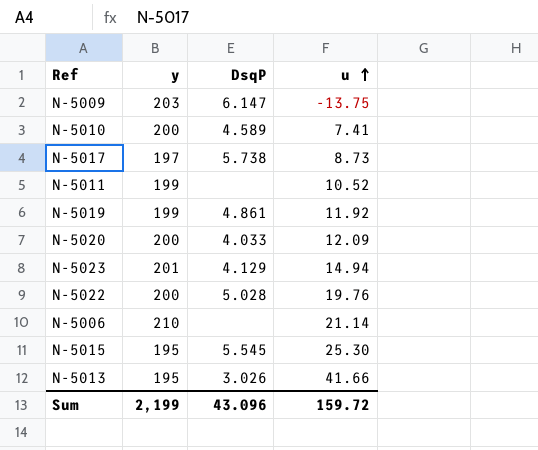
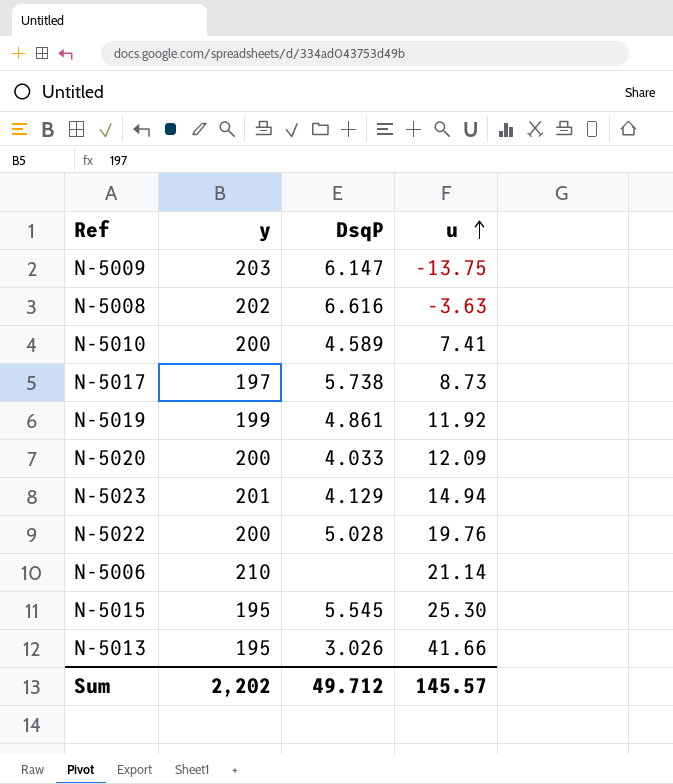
row N-5011: 199 | none | 10.52 -> none
row N-5008: none -> 202 | 6.616 | -3.63
Sum | y: 2,199 -> 2,202
Sum | DsqP: 43.096 -> 49.712
Sum | u: 159.72 -> 145.57

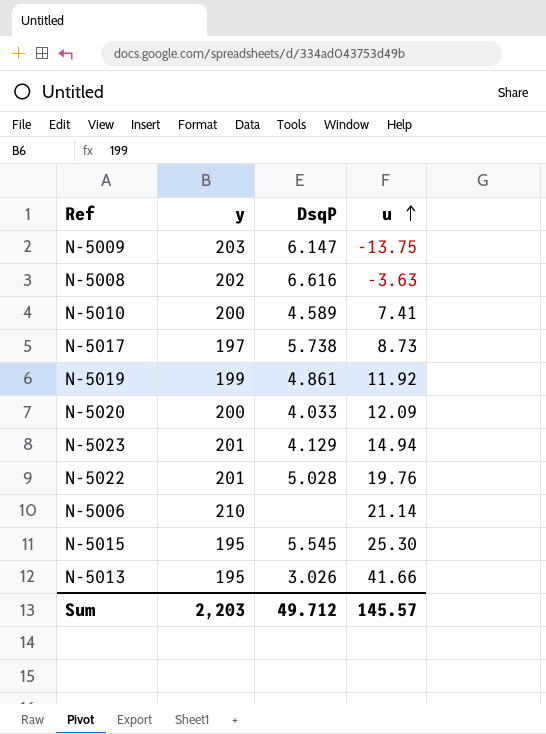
N-5022 | y: 200 -> 201
Sum | y: 2,202 -> 2,203

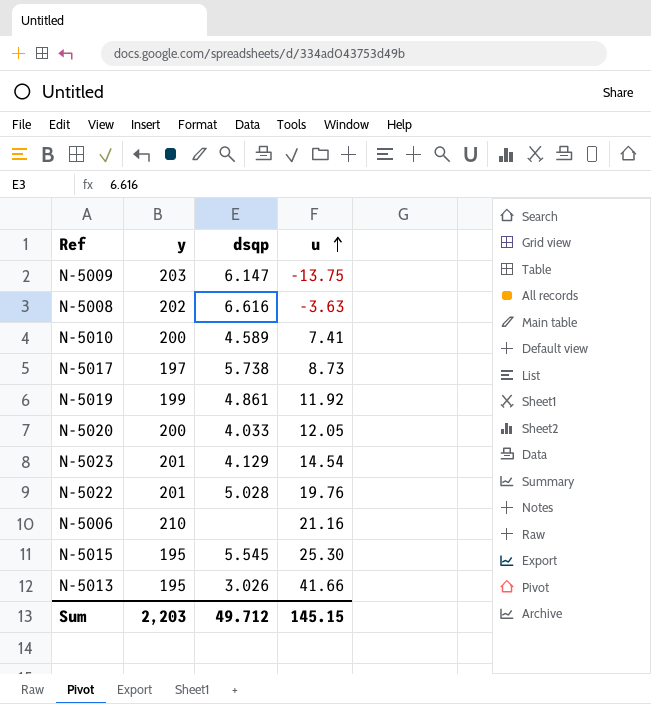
column name: DsqP -> dsqp
N-5020 | u: 12.09 -> 12.05
N-5023 | u: 14.94 -> 14.54
N-5006 | u: 21.14 -> 21.16
Sum | u: 145.57 -> 145.15

